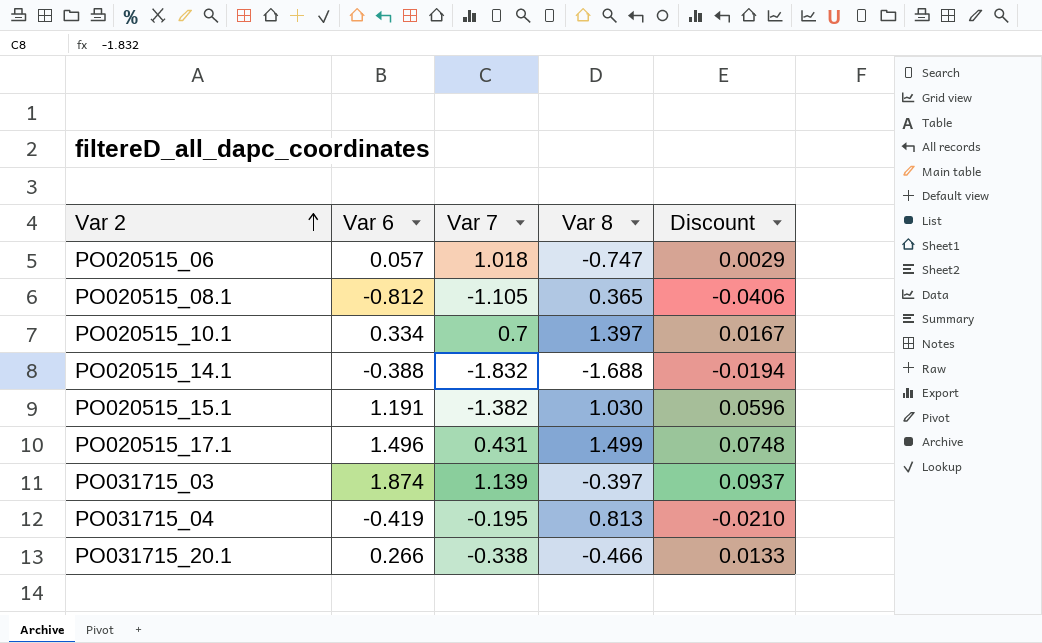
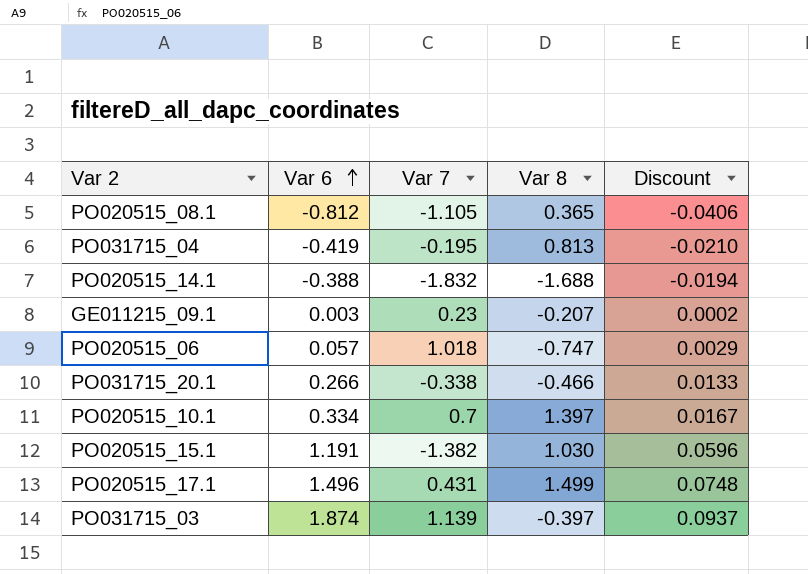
row order: Var 2 ascending -> Var 6 ascending
row GE011215_09.1: none -> 0.003 | 0.23 | -0.207 | 0.0002

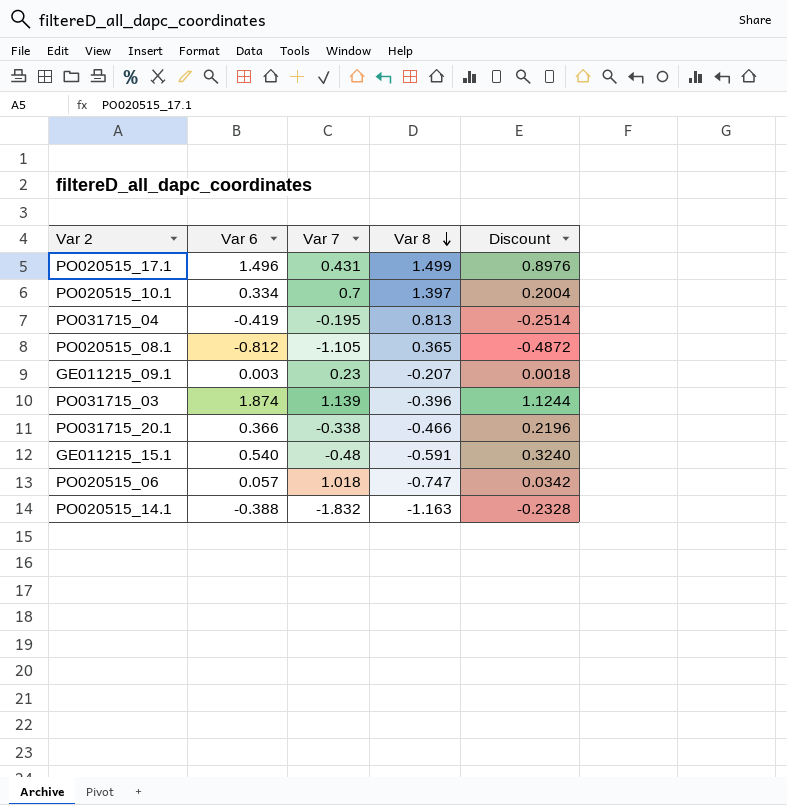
row order: Var 6 ascending -> Var 8 descending
column Discount | formula: [Var 6] * 0.05 -> [Var 6] * 0.6
row PO020515_15.1: 1.191 | -1.382 | 1.030 | 0.0596 -> none
PO031715_03 | Var 8: -0.397 -> -0.396
PO031715_20.1 | Var 6: 0.266 -> 0.366
row GE011215_15.1: none -> 0.540 | -0.48 | -0.591 | 0.3240
PO020515_14.1 | Var 8: -1.688 -> -1.163

